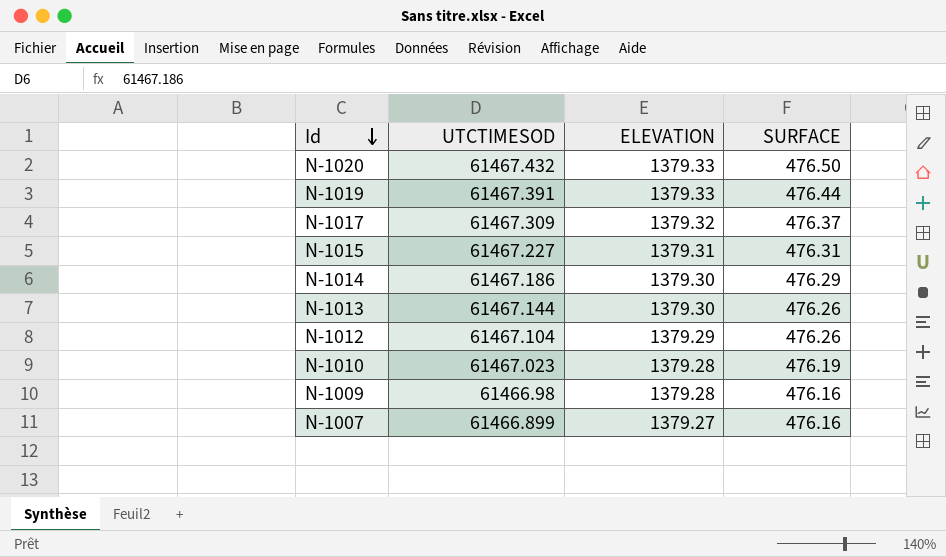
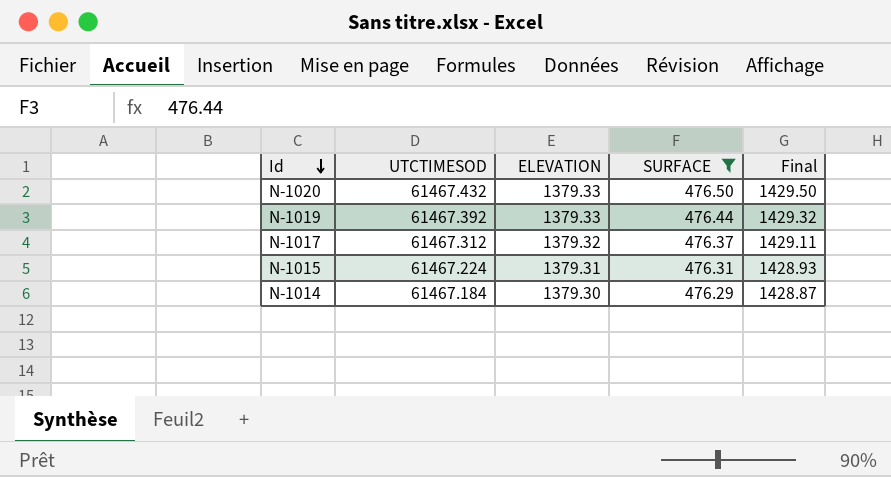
filter: none -> SURFACE >= 476.29
column Final | formula: none -> [SURFACE] * 3
N-1019 | UTCTIMESOD: 61467.391 -> 61467.392
N-1017 | UTCTIMESOD: 61467.309 -> 61467.312
N-1015 | UTCTIMESOD: 61467.227 -> 61467.224
N-1014 | UTCTIMESOD: 61467.186 -> 61467.184

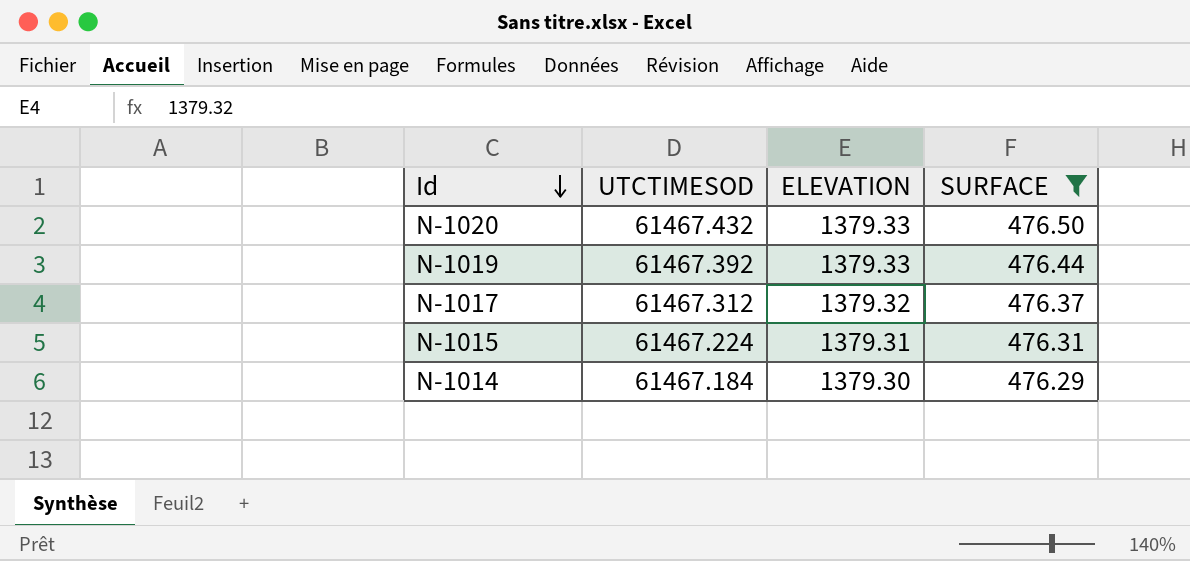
column Final | formula: [SURFACE] * 3 -> none

